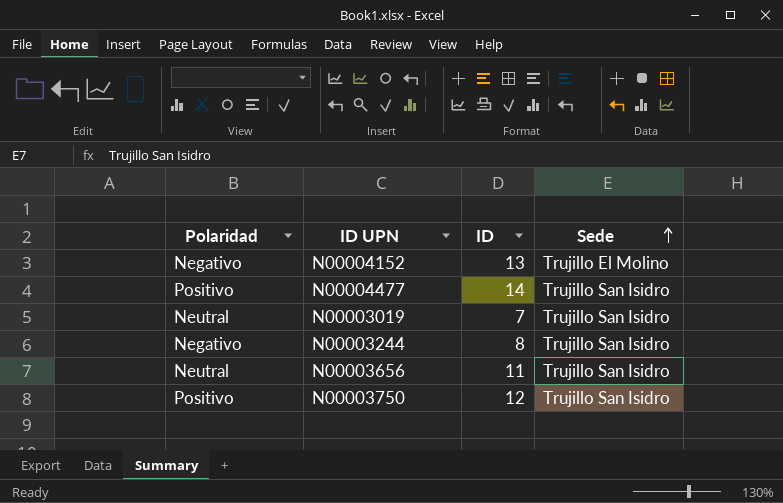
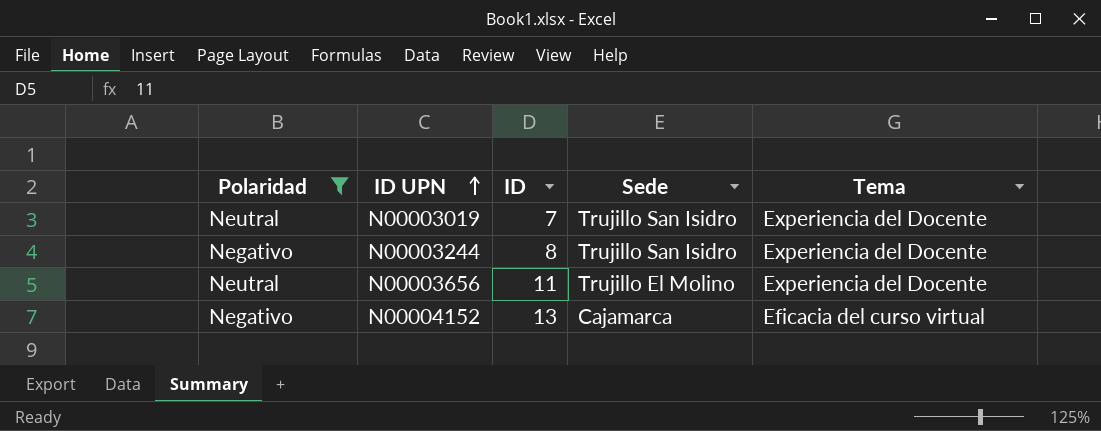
filter: none -> Polaridad != Positivo
row order: Sede ascending -> ID UPN ascending
column Tema | position: none -> 5
N00003656 | Sede: Trujillo San Isidro -> Trujillo El Molino
N00004152 | Sede: Trujillo El Molino -> Cajamarca

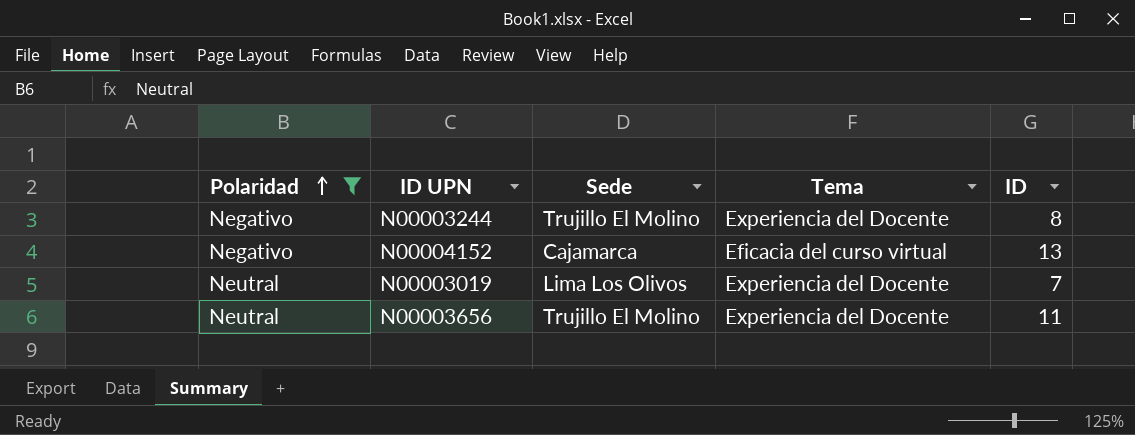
row order: ID UPN ascending -> Polaridad ascending
column ID | position: 3 -> 5
N00003244 | Sede: Trujillo San Isidro -> Trujillo El Molino
N00003019 | Sede: Trujillo San Isidro -> Lima Los Olivos

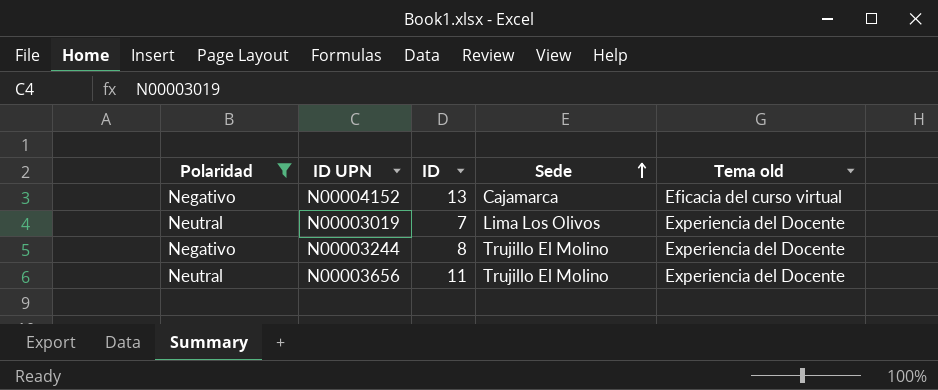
row order: Polaridad ascending -> Sede ascending
column ID | position: 5 -> 3
column name: Tema -> Tema old

